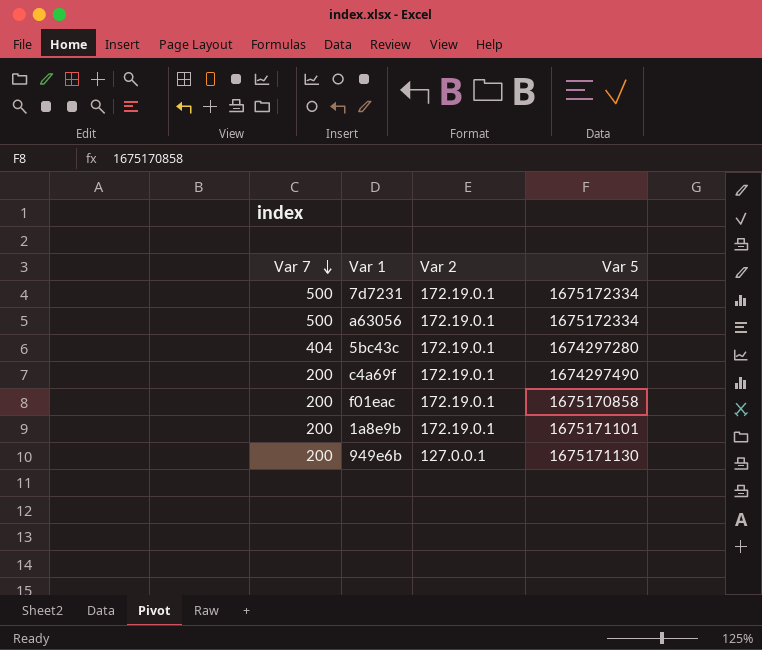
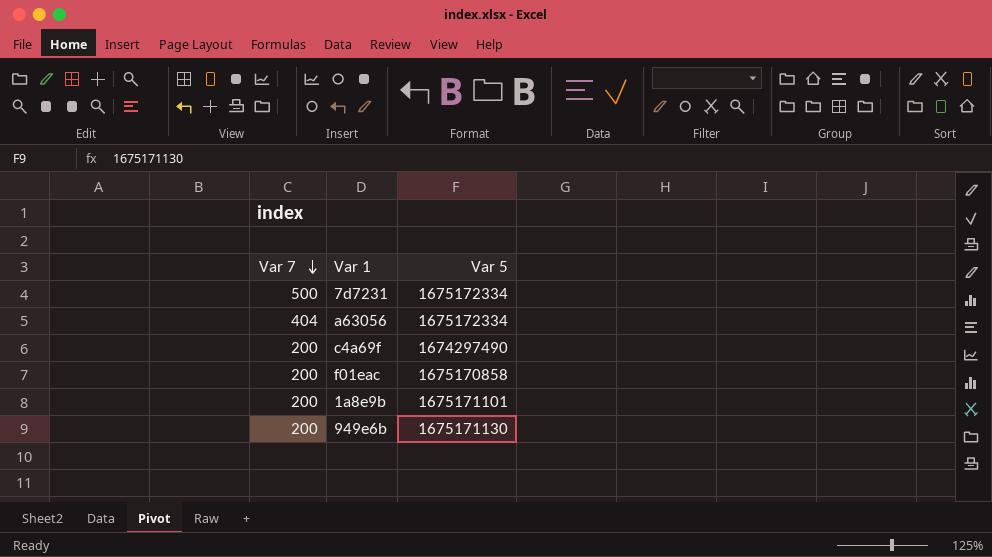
column Var 2 | position: 3 -> none
row 5bc43c: 404 | 172.19.0.1 | 1674297280 -> none
a63056 | Var 7: 500 -> 404

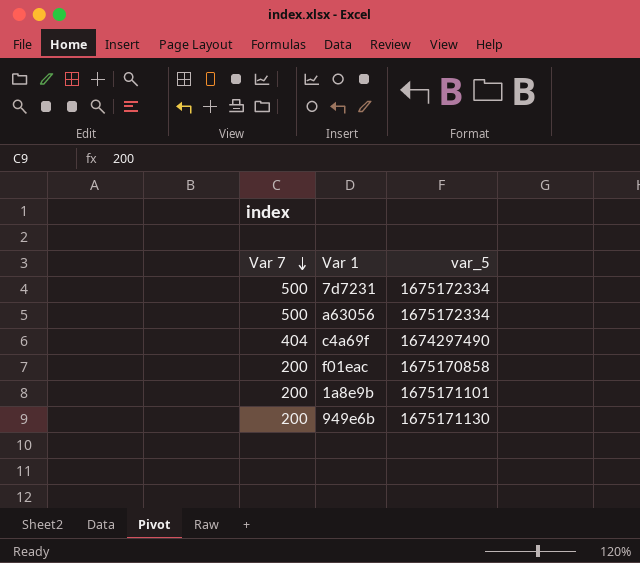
column name: Var 5 -> var_5
a63056 | Var 7: 404 -> 500
c4a69f | Var 7: 200 -> 404

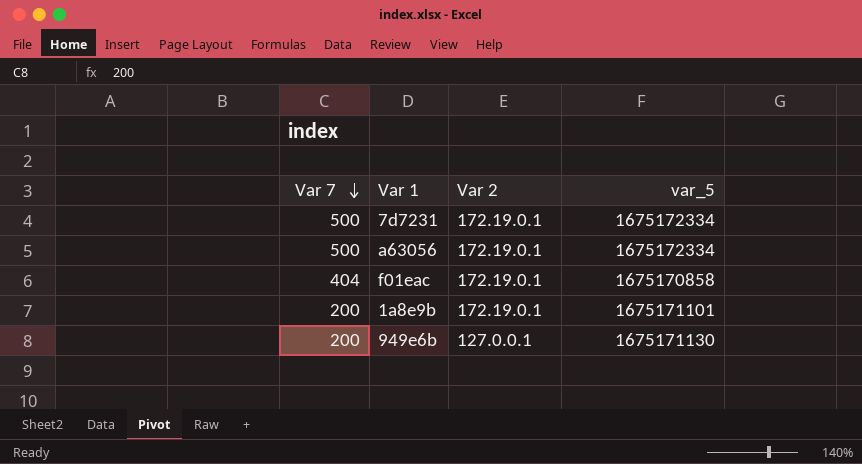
column Var 2 | position: none -> 3
row c4a69f: 404 | 1674297490 -> none
f01eac | Var 7: 200 -> 404

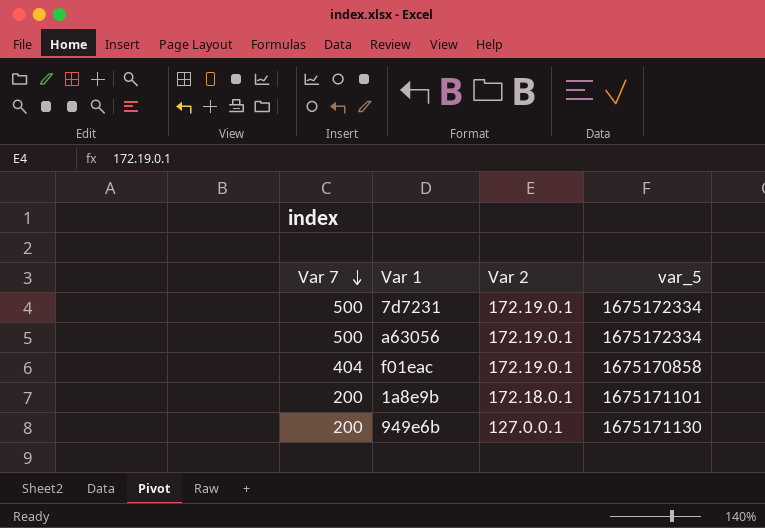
1a8e9b | Var 2: 172.19.0.1 -> 172.18.0.1

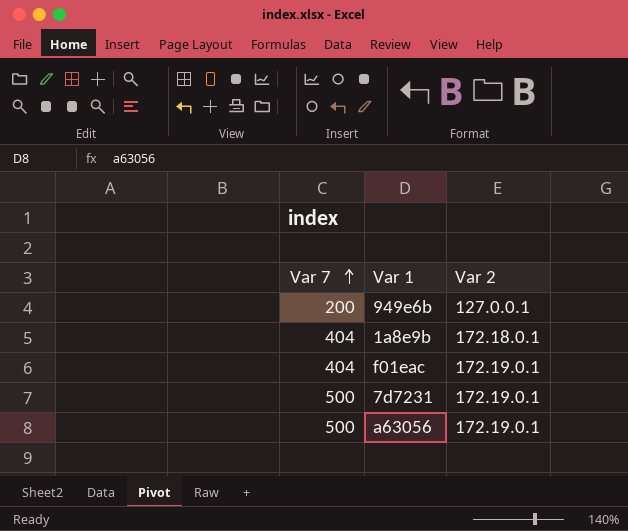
row order: Var 7 descending -> Var 7 ascending
column var_5 | position: 4 -> none
1a8e9b | Var 7: 200 -> 404

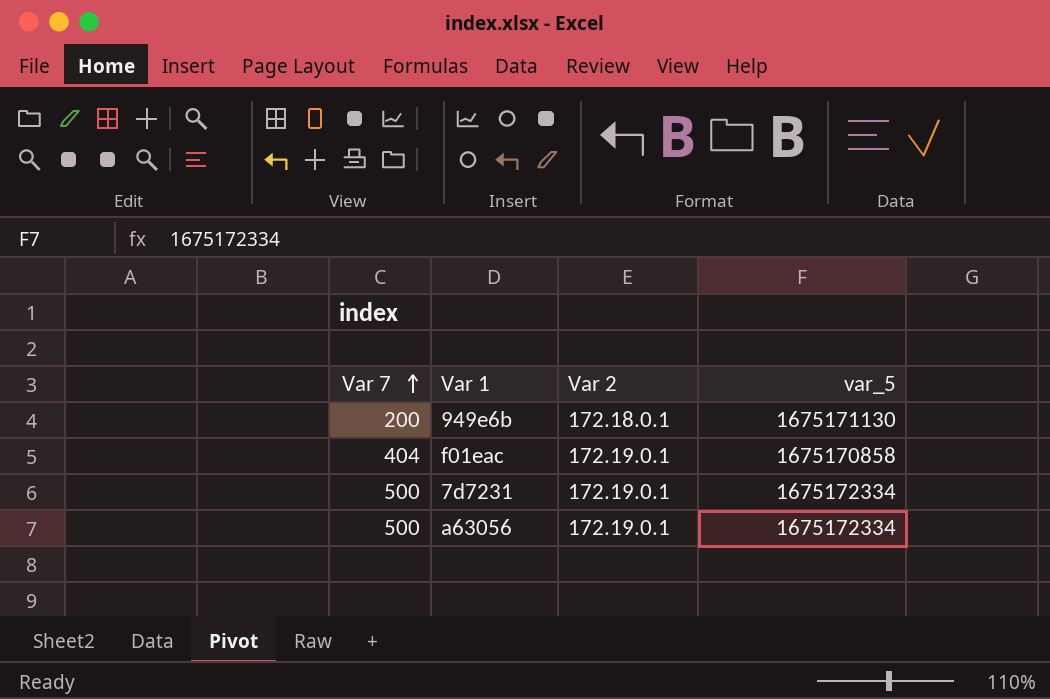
column var_5 | position: none -> 4
row 1a8e9b: 404 | 172.18.0.1 -> none
949e6b | Var 2: 127.0.0.1 -> 172.18.0.1

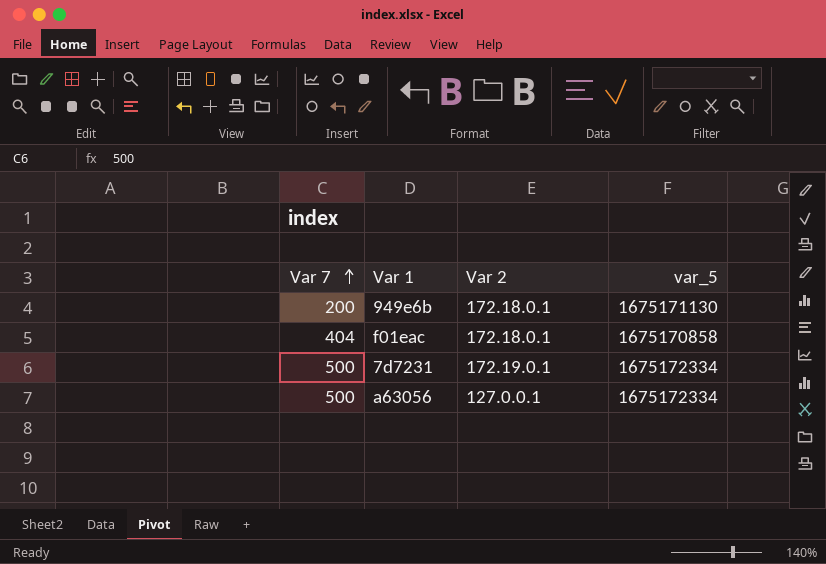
f01eac | Var 2: 172.19.0.1 -> 172.18.0.1
a63056 | Var 2: 172.19.0.1 -> 127.0.0.1

